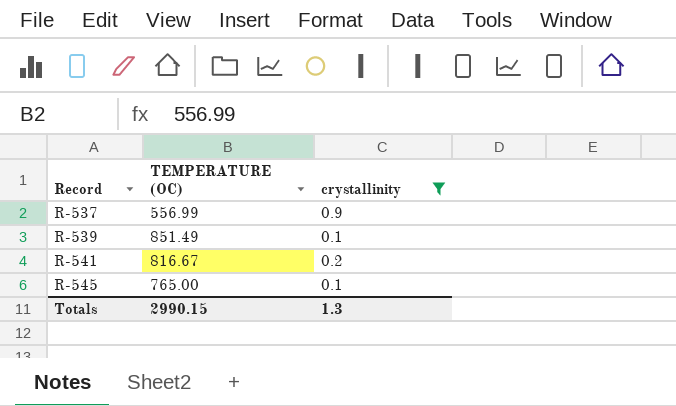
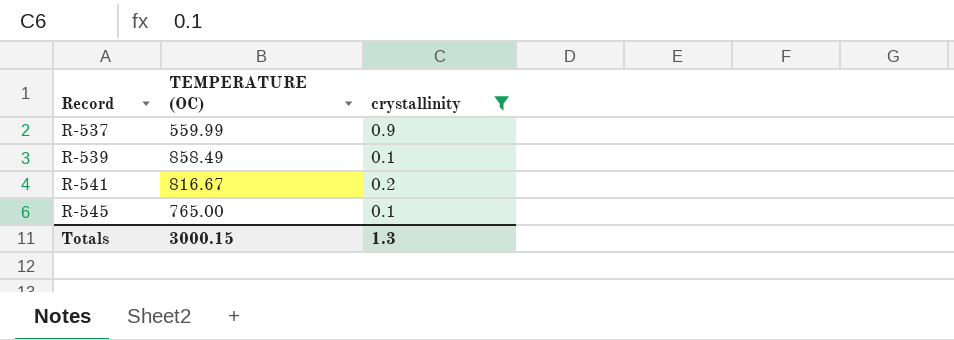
R-537 | TEMPERATURE (OC): 556.99 -> 559.99
R-539 | TEMPERATURE (OC): 851.49 -> 858.49
Totals | TEMPERATURE (OC): 2990.15 -> 3000.15

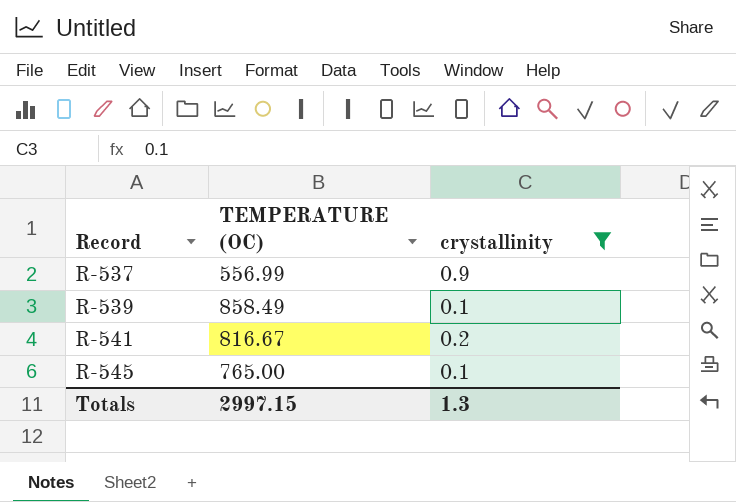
R-537 | TEMPERATURE (OC): 559.99 -> 556.99
Totals | TEMPERATURE (OC): 3000.15 -> 2997.15

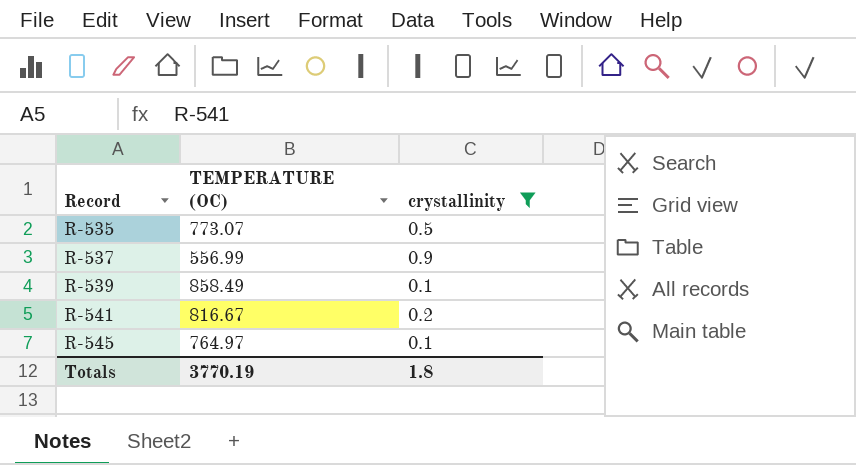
row R-535: none -> 773.07 | 0.5
R-545 | TEMPERATURE (OC): 765.00 -> 764.97
Totals | TEMPERATURE (OC): 2997.15 -> 3770.19
Totals | crystallinity: 1.3 -> 1.8

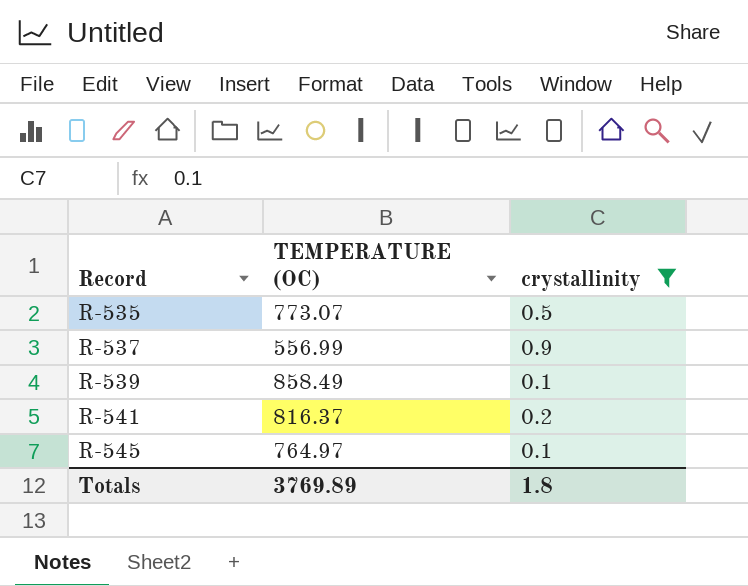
R-541 | TEMPERATURE (OC): 816.67 -> 816.37
Totals | TEMPERATURE (OC): 3770.19 -> 3769.89

